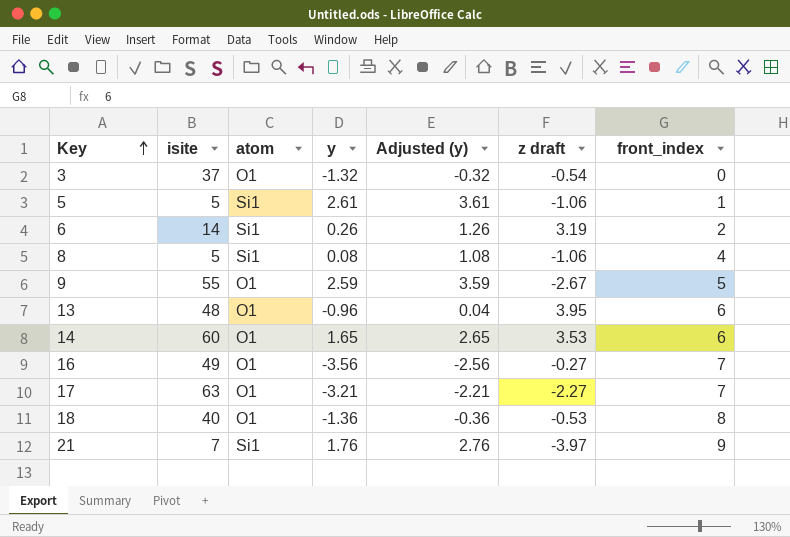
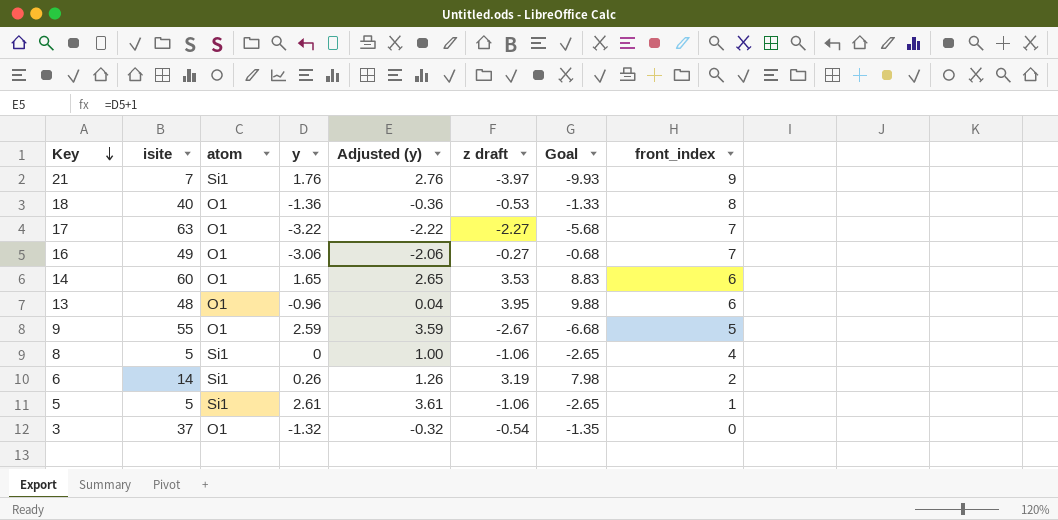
row order: Key ascending -> Key descending
column Goal | formula: none -> [z draft] * 2.5
17 | y: -3.21 -> -3.22
17 | Adjusted (y): -2.21 -> -2.22
16 | y: -3.56 -> -3.06
16 | Adjusted (y): -2.56 -> -2.06
8 | y: 0.08 -> 0
8 | Adjusted (y): 1.08 -> 1.00

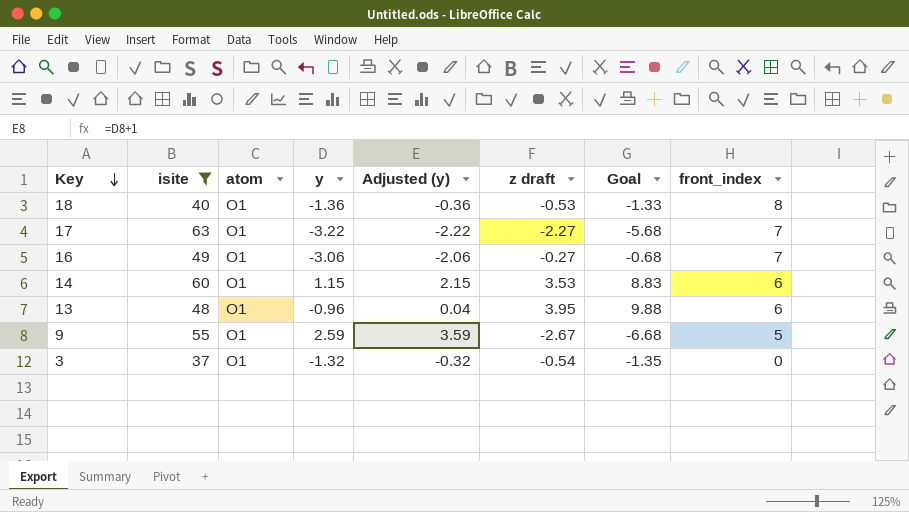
filter: none -> isite >= 37
14 | y: 1.65 -> 1.15
14 | Adjusted (y): 2.65 -> 2.15

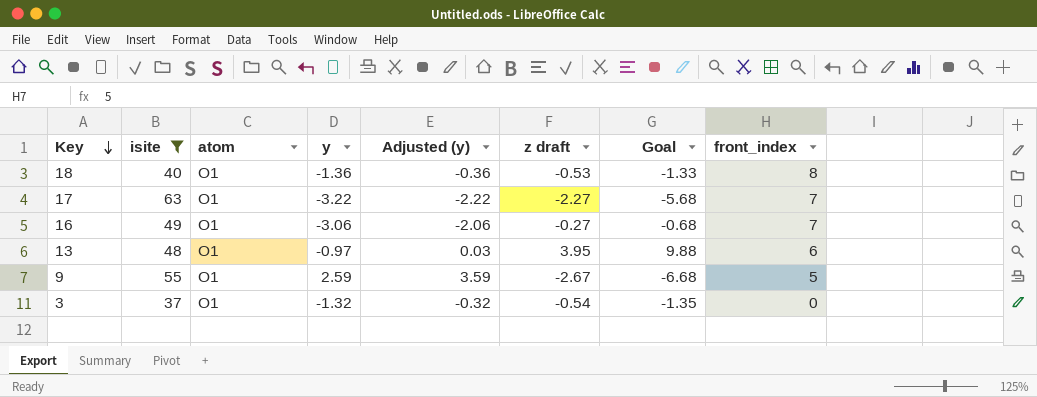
row 14: 60 | O1 | 1.15 | 2.15 | 3.53 | 8.83 | 6 -> none
13 | y: -0.96 -> -0.97
13 | Adjusted (y): 0.04 -> 0.03

